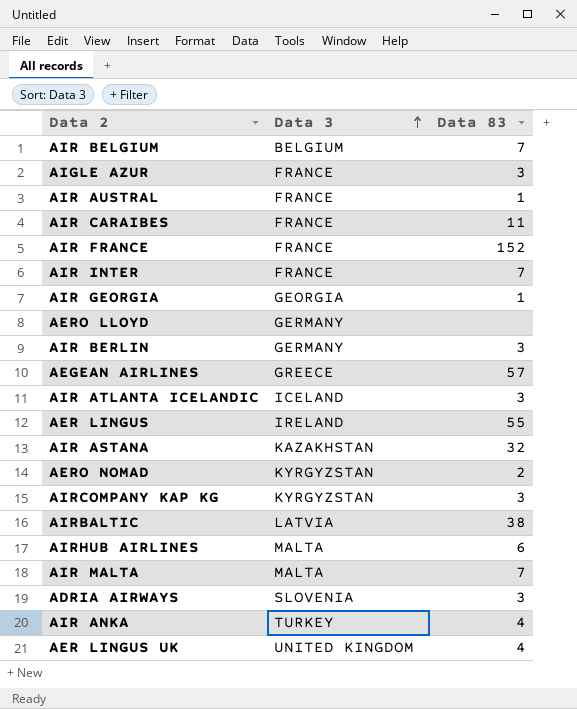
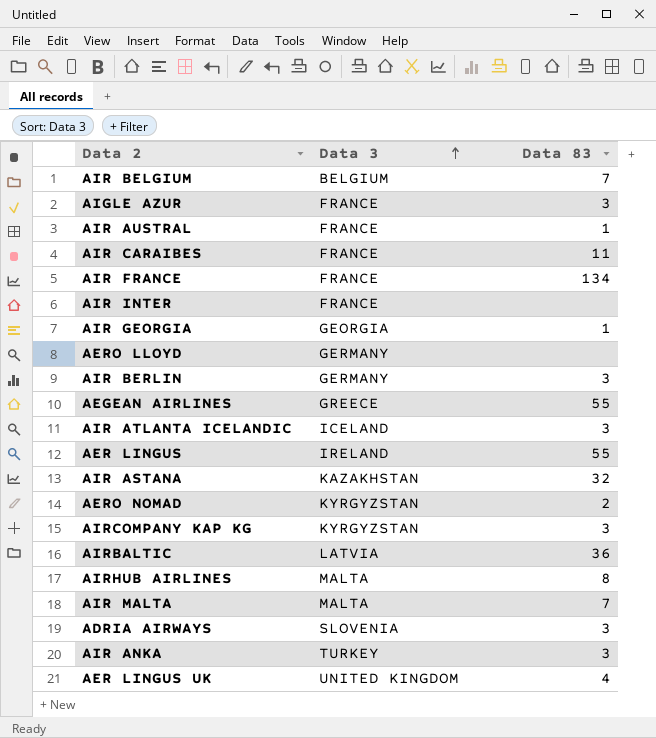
AIR FRANCE | Data 83: 152 -> 134
AIR INTER | Data 83: 7 -> none
AEGEAN AIRLINES | Data 83: 57 -> 55
AIRBALTIC | Data 83: 38 -> 36
AIRHUB AIRLINES | Data 83: 6 -> 8
AIR ANKA | Data 83: 4 -> 3

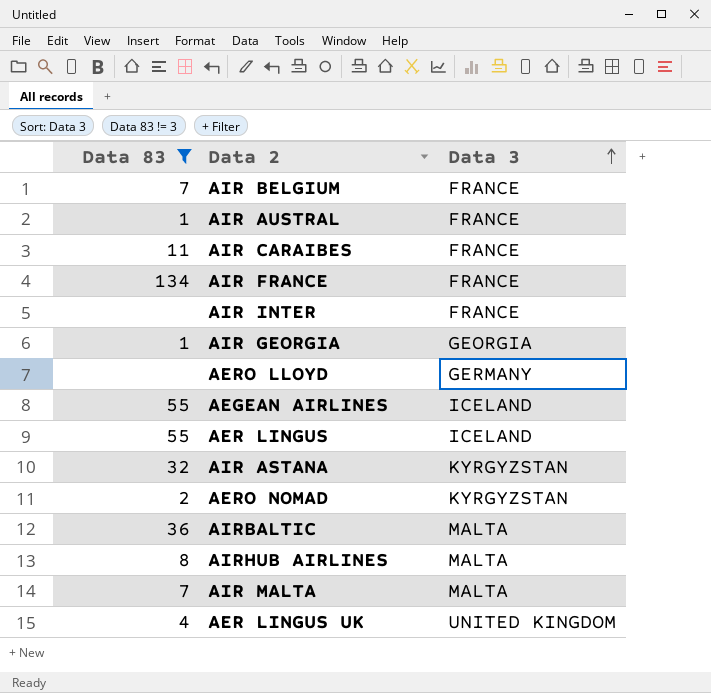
filter: none -> Data 83 != 3
column Data 83 | position: 3 -> 1
AIR BELGIUM | Data 3: BELGIUM -> FRANCE
AEGEAN AIRLINES | Data 3: GREECE -> ICELAND
AER LINGUS | Data 3: IRELAND -> ICELAND
AIR ASTANA | Data 3: KAZAKHSTAN -> KYRGYZSTAN
AIRBALTIC | Data 3: LATVIA -> MALTA

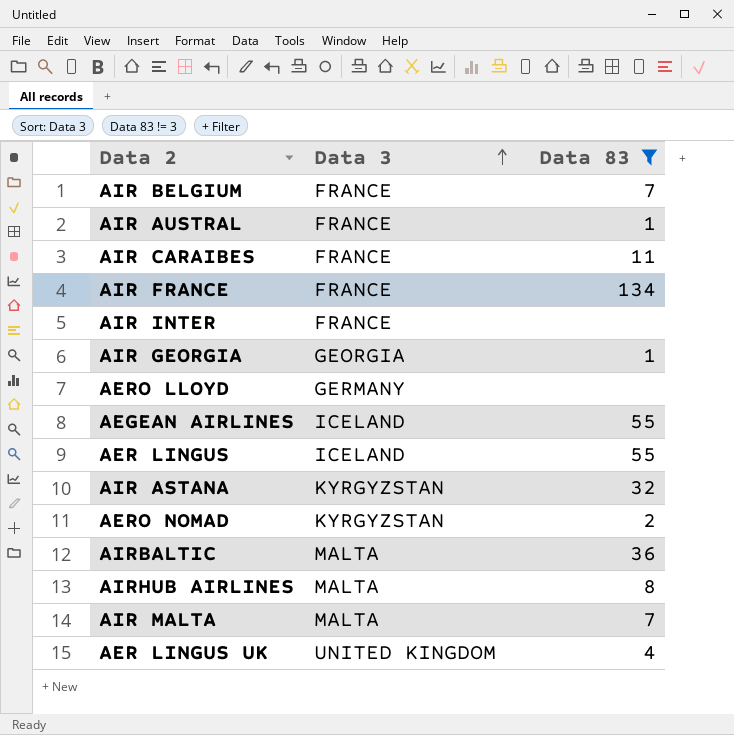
column Data 83 | position: 1 -> 3

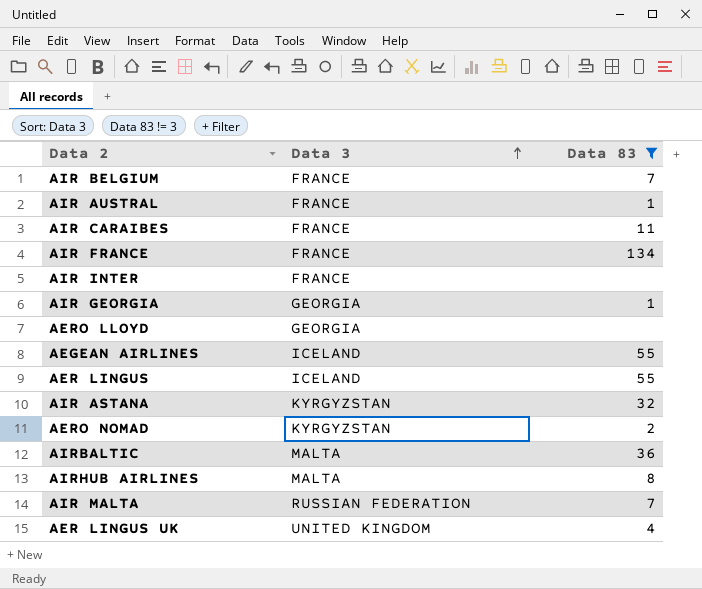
AERO LLOYD | Data 3: GERMANY -> GEORGIA
AIR MALTA | Data 3: MALTA -> RUSSIAN FEDERATION

